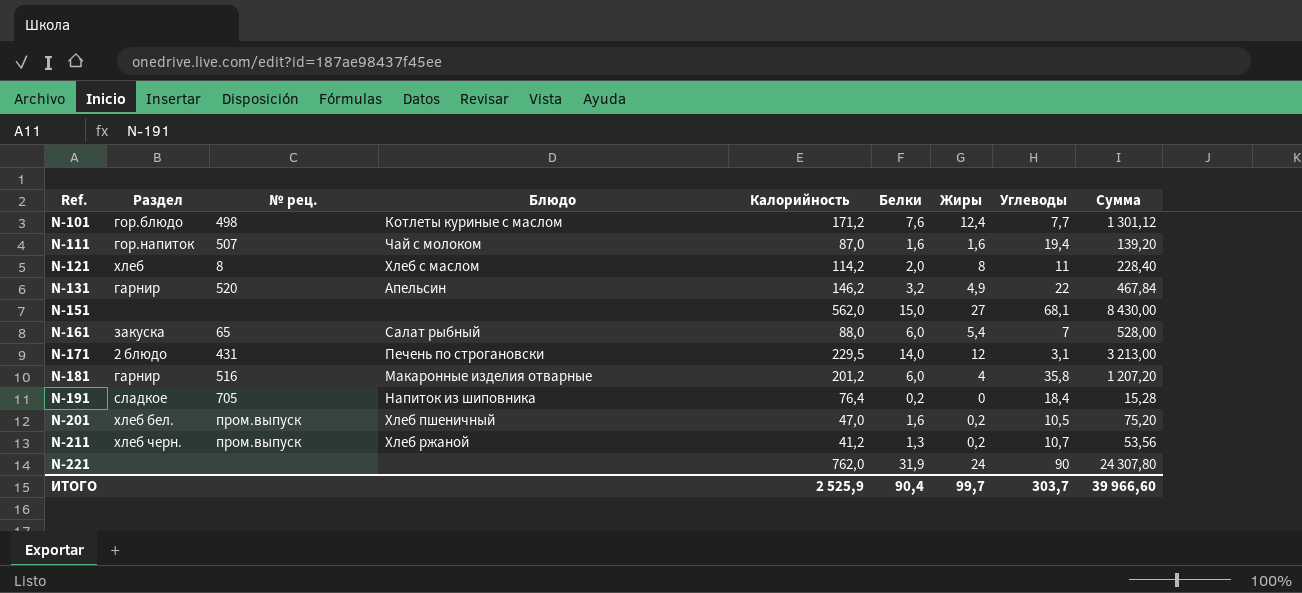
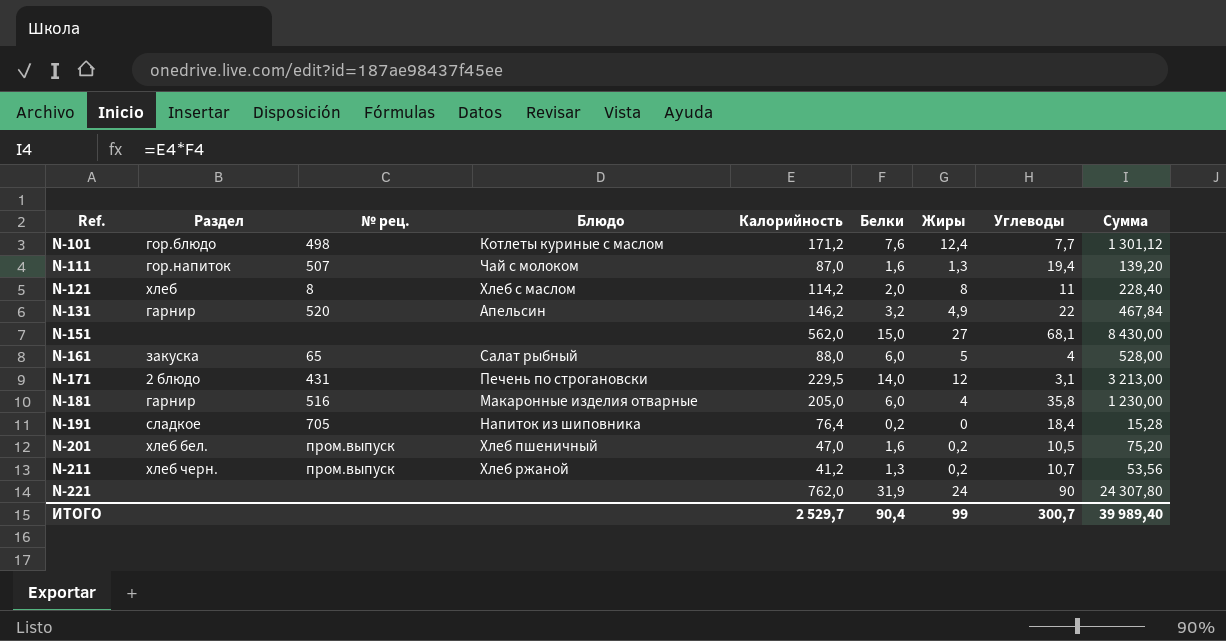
N-111 | Жиры: 1,6 -> 1,3
N-161 | Жиры: 5,4 -> 5
N-161 | Углеводы: 7 -> 4
N-181 | Калорийность: 201,2 -> 205,0
N-181 | Сумма: 1 207,20 -> 1 230,00
ИТОГО | Калорийность: 2 525,9 -> 2 529,7
ИТОГО | Жиры: 99,7 -> 99
ИТОГО | Углеводы: 303,7 -> 300,7
ИТОГО | Сумма: 39 966,60 -> 39 989,40

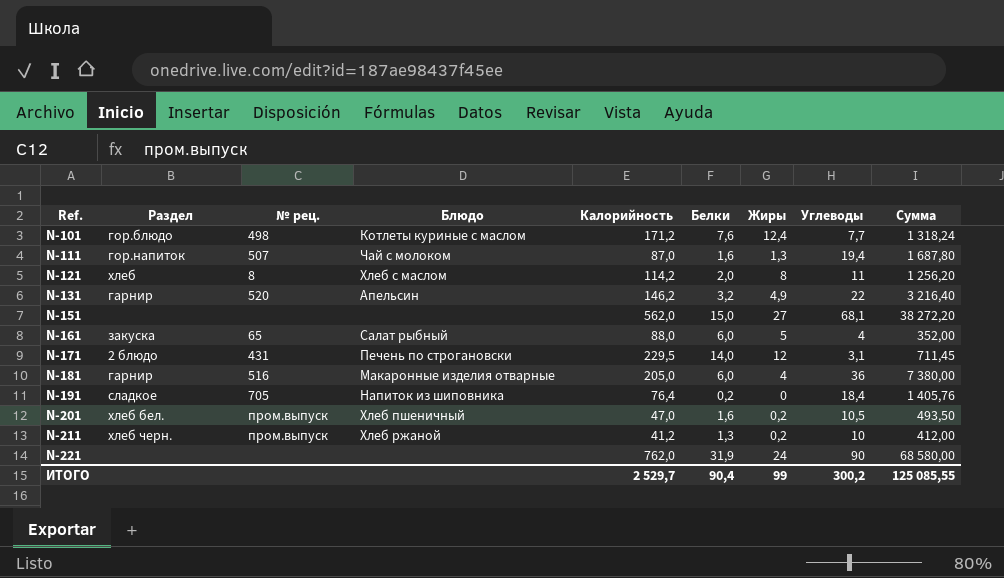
column Сумма | formula: [Калорийность] * [Белки] -> [Калорийность] * [Углеводы]
N-181 | Углеводы: 35,8 -> 36
N-211 | Углеводы: 10,7 -> 10
ИТОГО | Углеводы: 300,7 -> 300,2
ИТОГО | Сумма: 39 989,40 -> 125 085,55

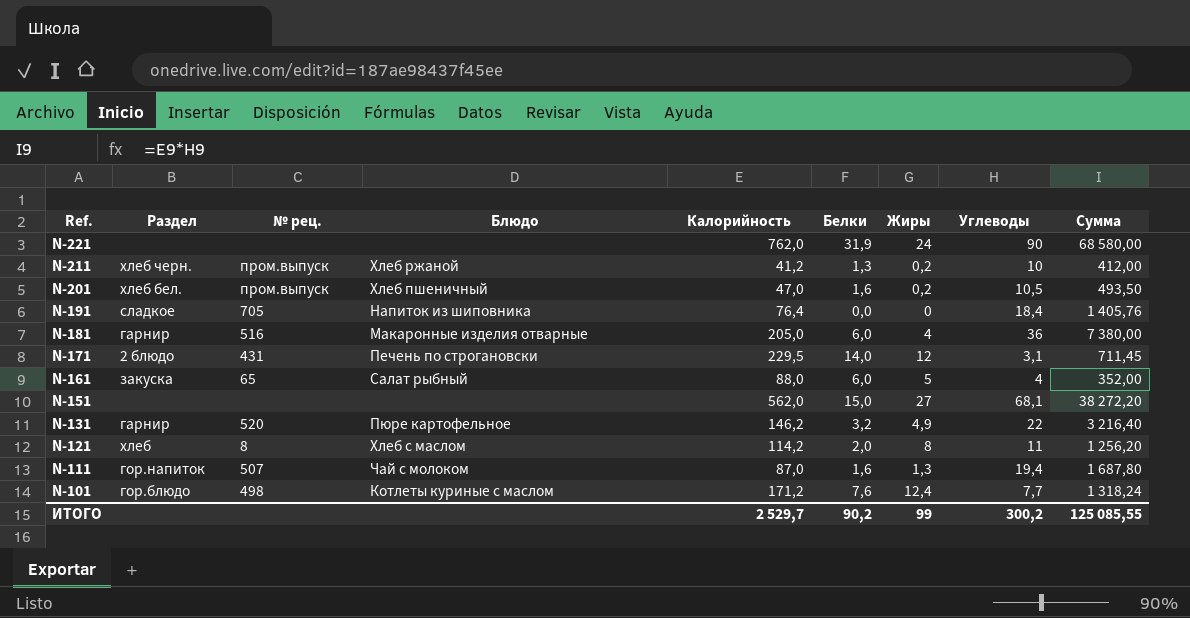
row order: Ref. ascending -> Ref. descending
N-191 | Белки: 0,2 -> 0,0
N-131 | Блюдо: Апельсин -> Пюре картофельное
ИТОГО | Белки: 90,4 -> 90,2

